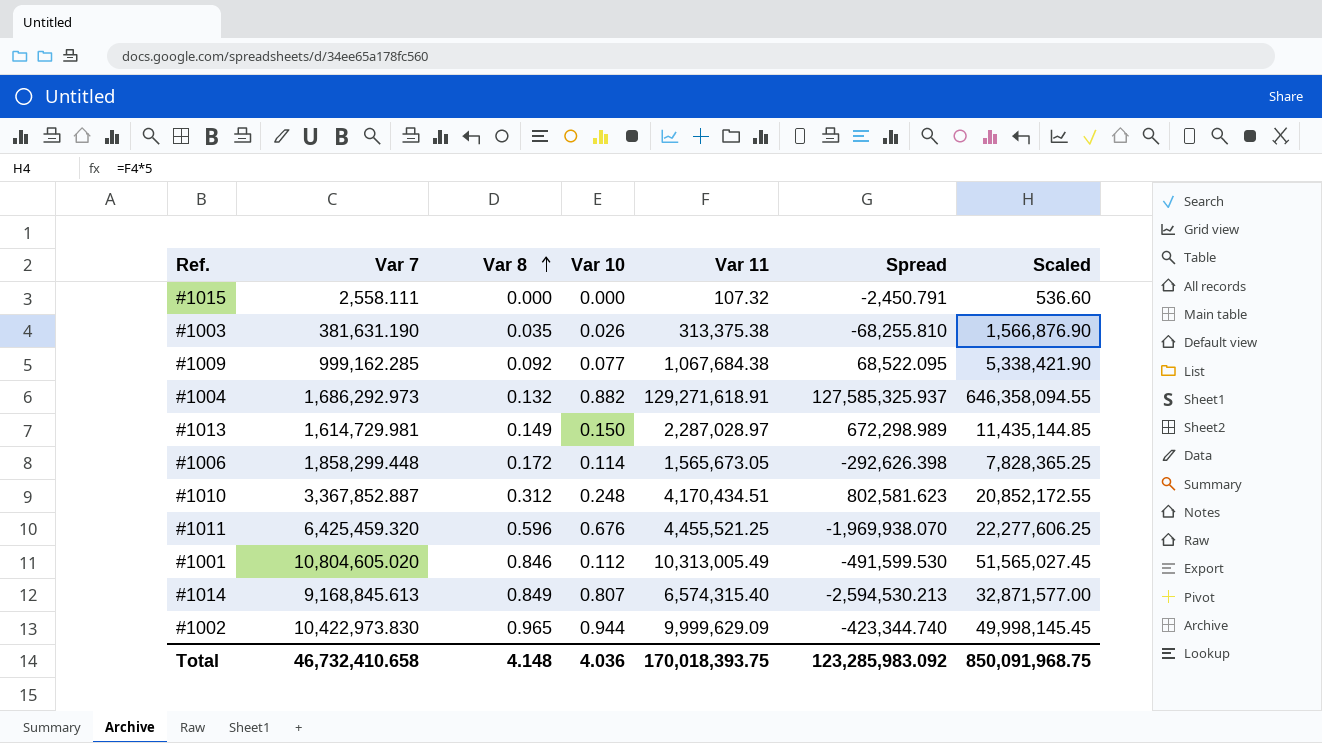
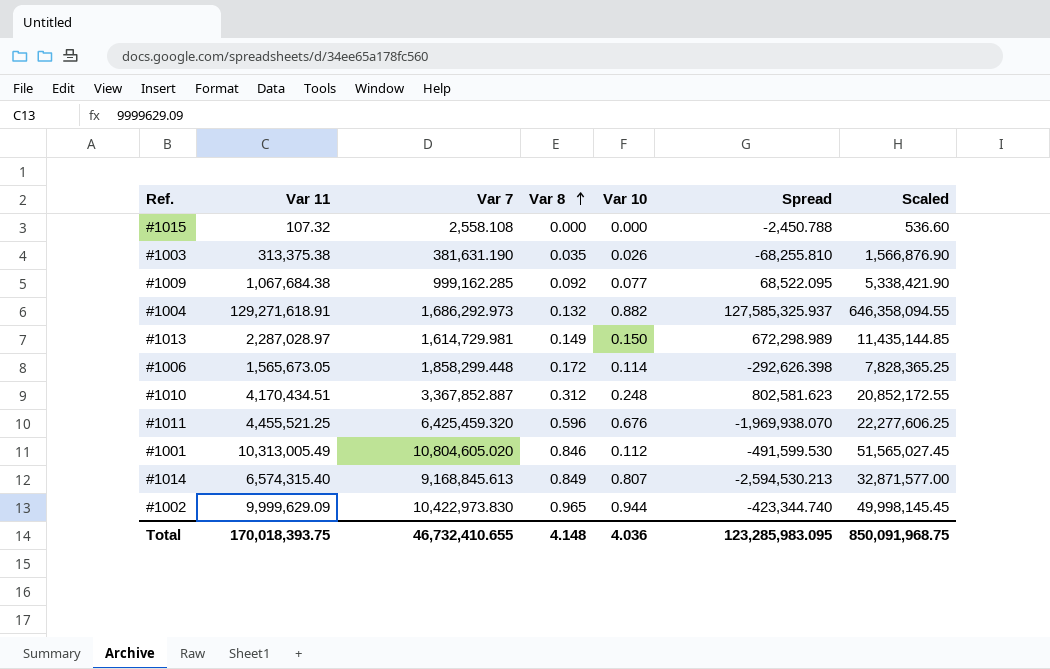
column Var 11 | position: 5 -> 2
#1015 | Var 7: 2,558.111 -> 2,558.108
#1015 | Spread: -2,450.791 -> -2,450.788
Total | Var 7: 46,732,410.658 -> 46,732,410.655
Total | Spread: 123,285,983.092 -> 123,285,983.095

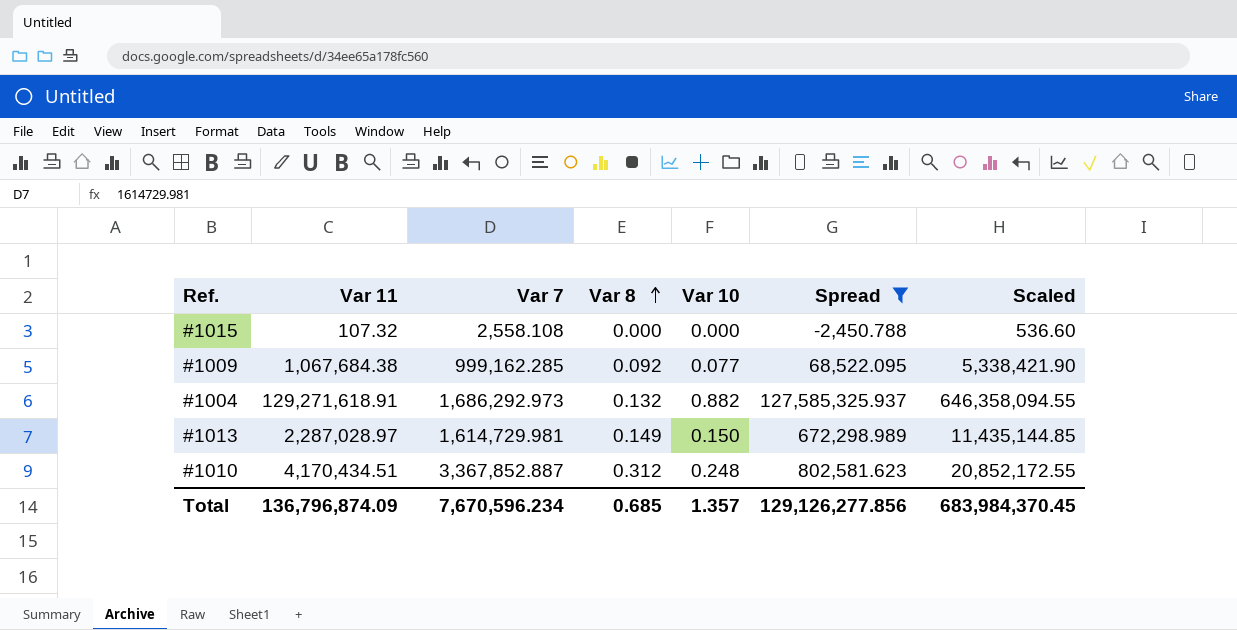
filter: none -> Spread >= -2,450.788
Total | Var 11: 170,018,393.75 -> 136,796,874.09
Total | Var 7: 46,732,410.655 -> 7,670,596.234
Total | Var 8: 4.148 -> 0.685
Total | Var 10: 4.036 -> 1.357
Total | Spread: 123,285,983.095 -> 129,126,277.856
Total | Scaled: 850,091,968.75 -> 683,984,370.45

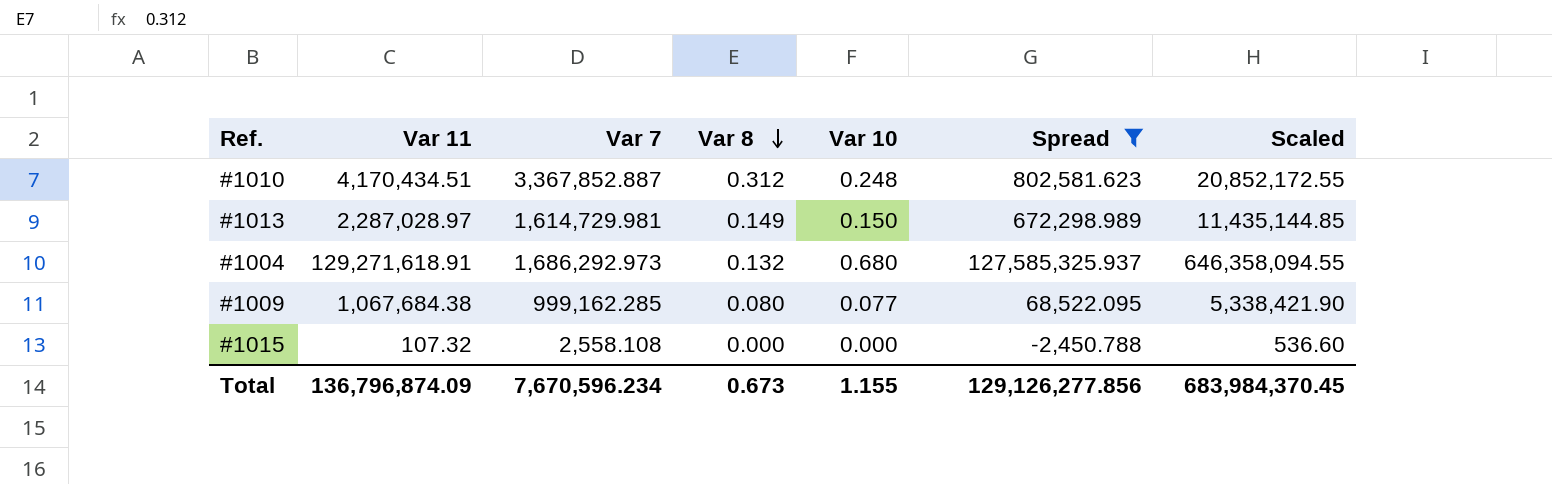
row order: Var 8 ascending -> Var 8 descending
#1004 | Var 10: 0.882 -> 0.680
#1009 | Var 8: 0.092 -> 0.080
Total | Var 8: 0.685 -> 0.673
Total | Var 10: 1.357 -> 1.155

